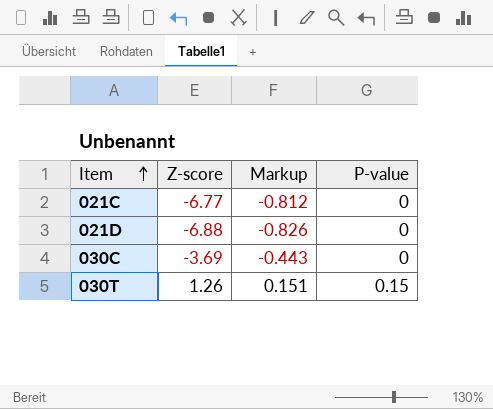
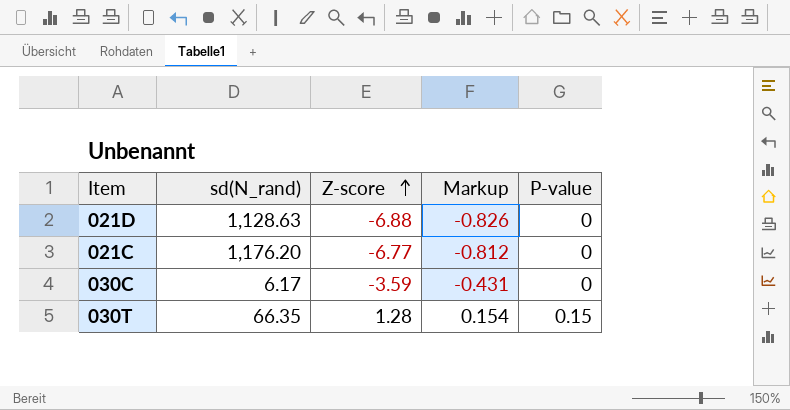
row order: Item ascending -> Z-score ascending
column sd(N_rand) | position: none -> 2
030C | Z-score: -3.69 -> -3.59
030C | Markup: -0.443 -> -0.431
030T | Z-score: 1.26 -> 1.28
030T | Markup: 0.151 -> 0.154

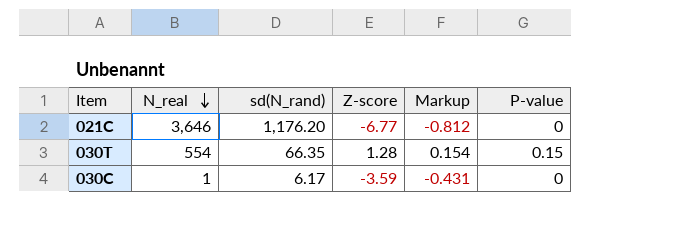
row order: Z-score ascending -> N_real descending
column N_real | position: none -> 2
row 021D: 1,128.63 | -6.88 | -0.826 | 0 -> none

